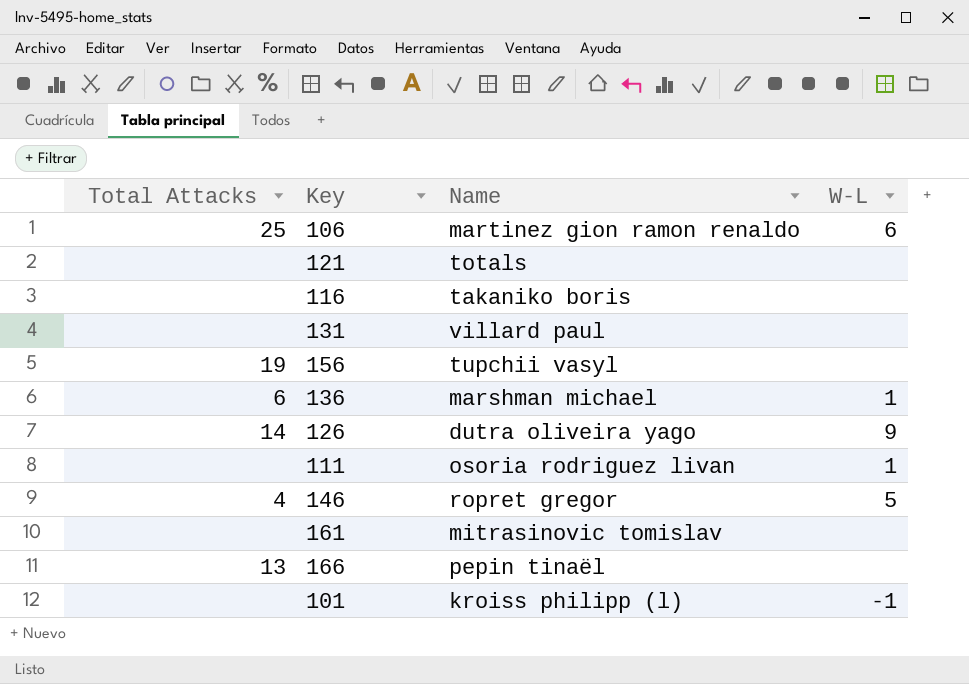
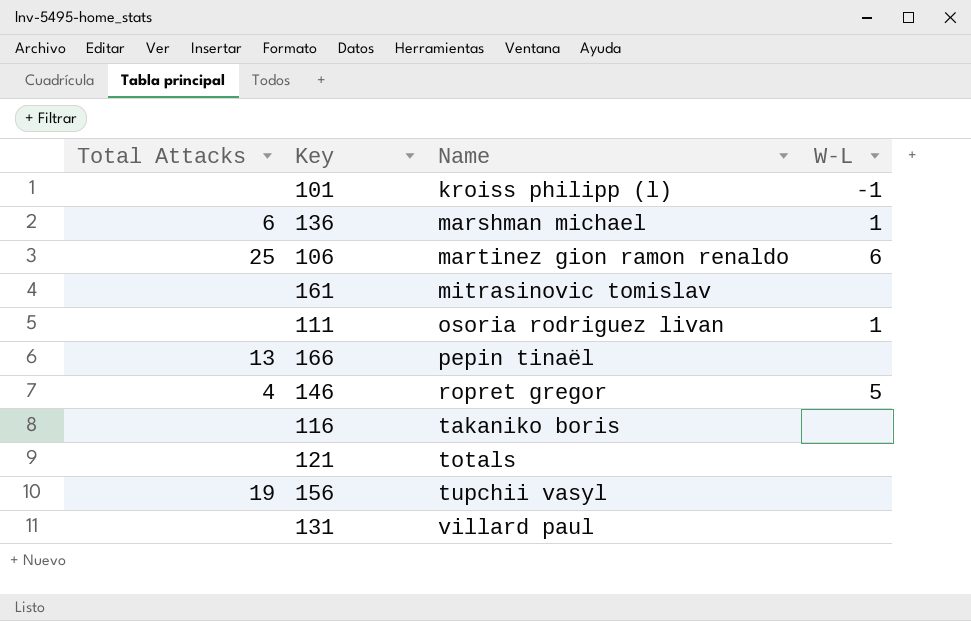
row order: none -> Name ascending
row 126: 14 | dutra oliveira yago | 9 -> none

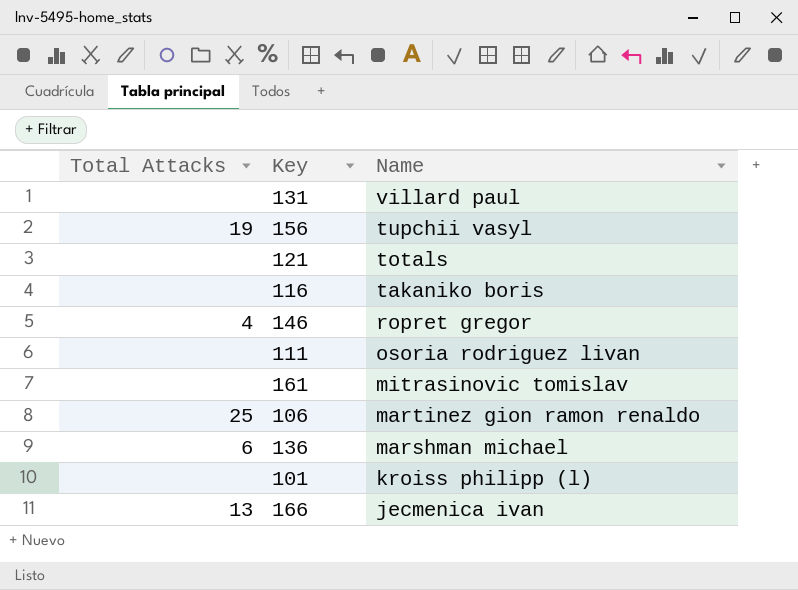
row order: Name ascending -> Name descending
column W-L | position: 4 -> none
166 | Name: pepin tinaël -> jecmenica ivan

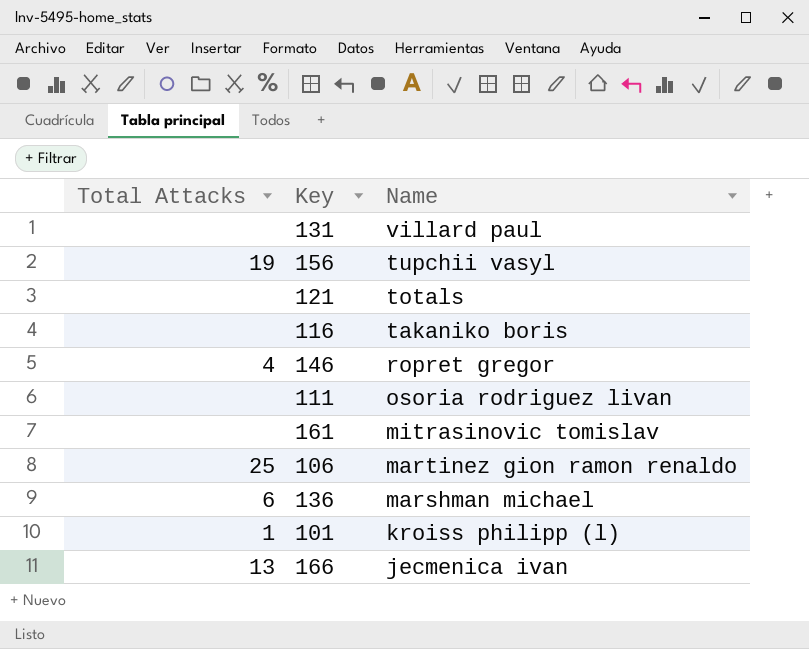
101 | Total Attacks: none -> 1

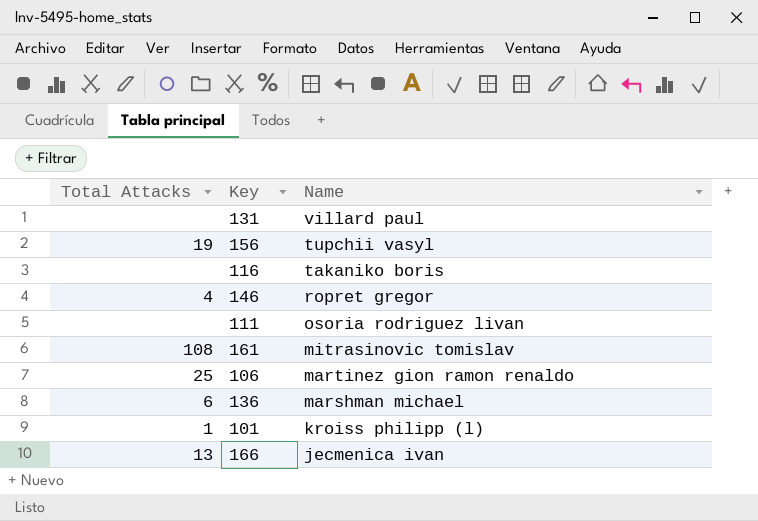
row 121: none | totals -> none
161 | Total Attacks: none -> 108

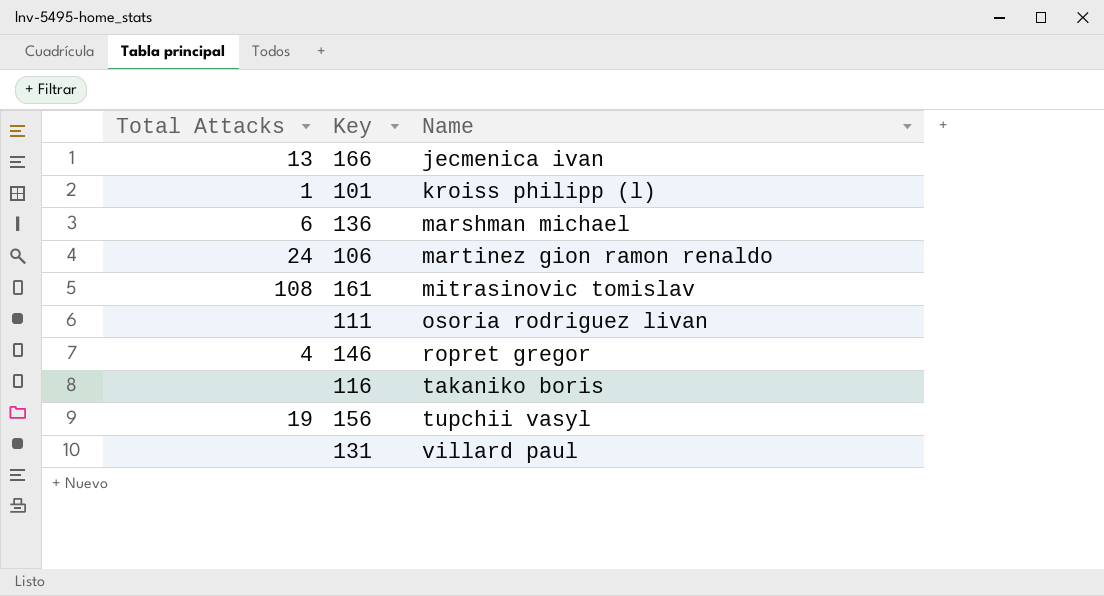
row order: Name descending -> Name ascending
106 | Total Attacks: 25 -> 24

